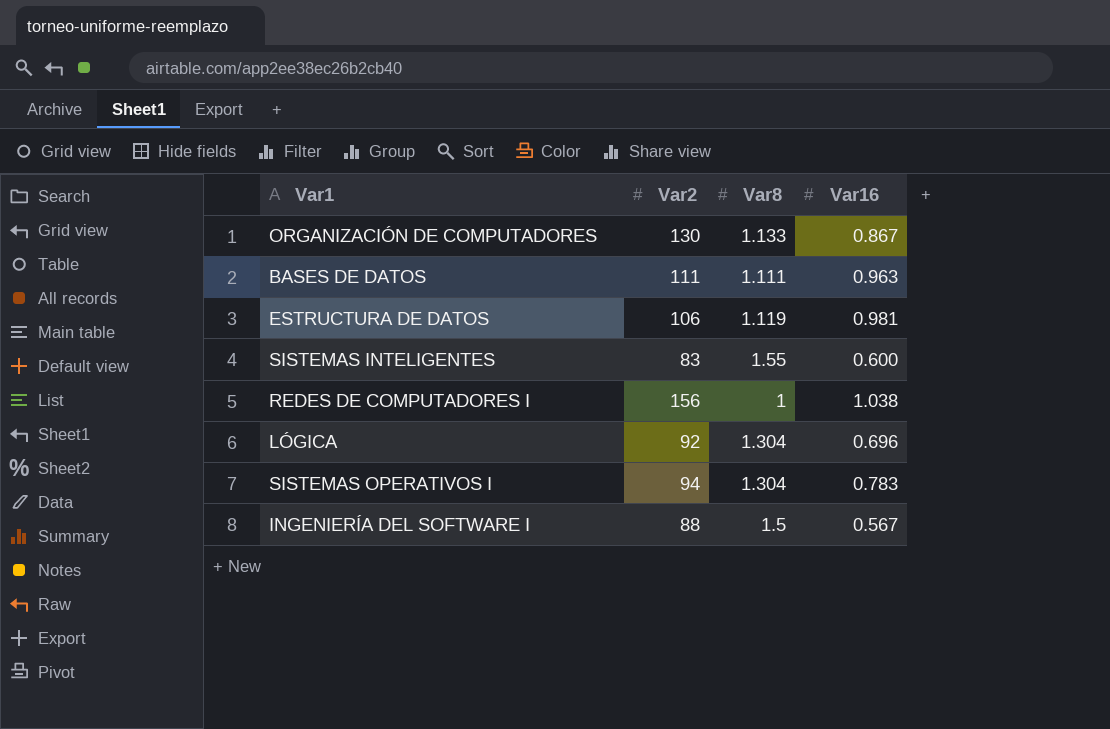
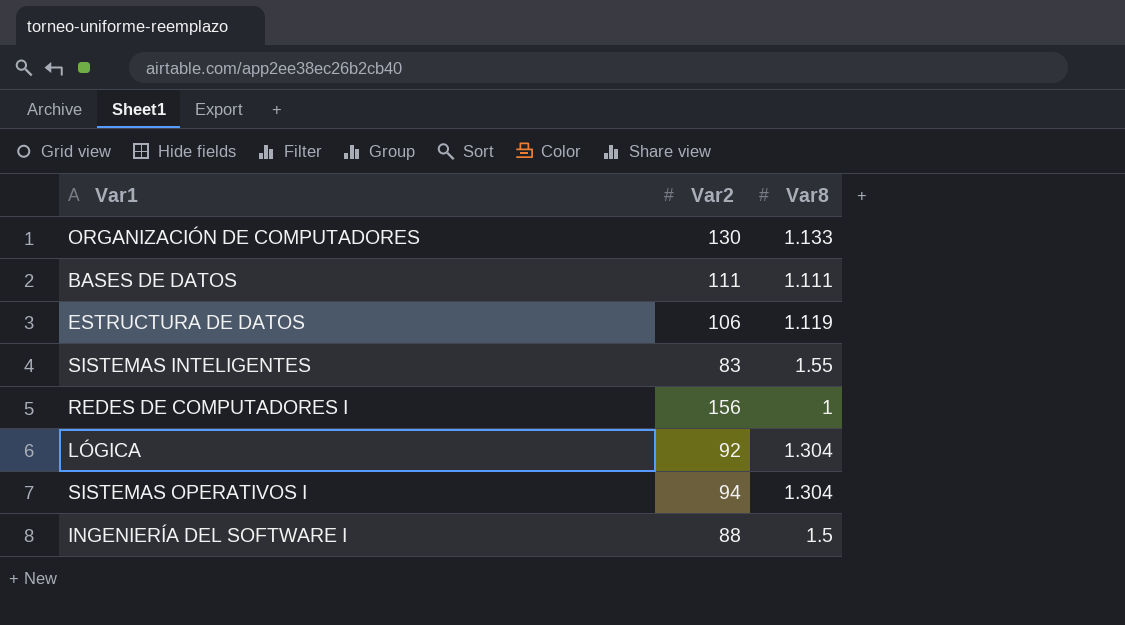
column Var16 | position: 4 -> none

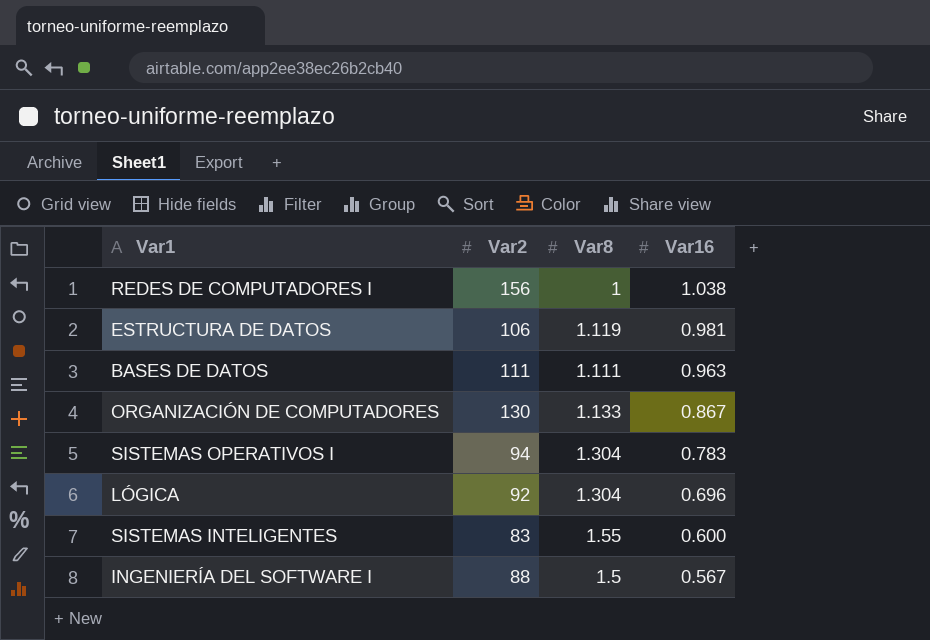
row order: none -> Var16 descending
column Var16 | position: none -> 4

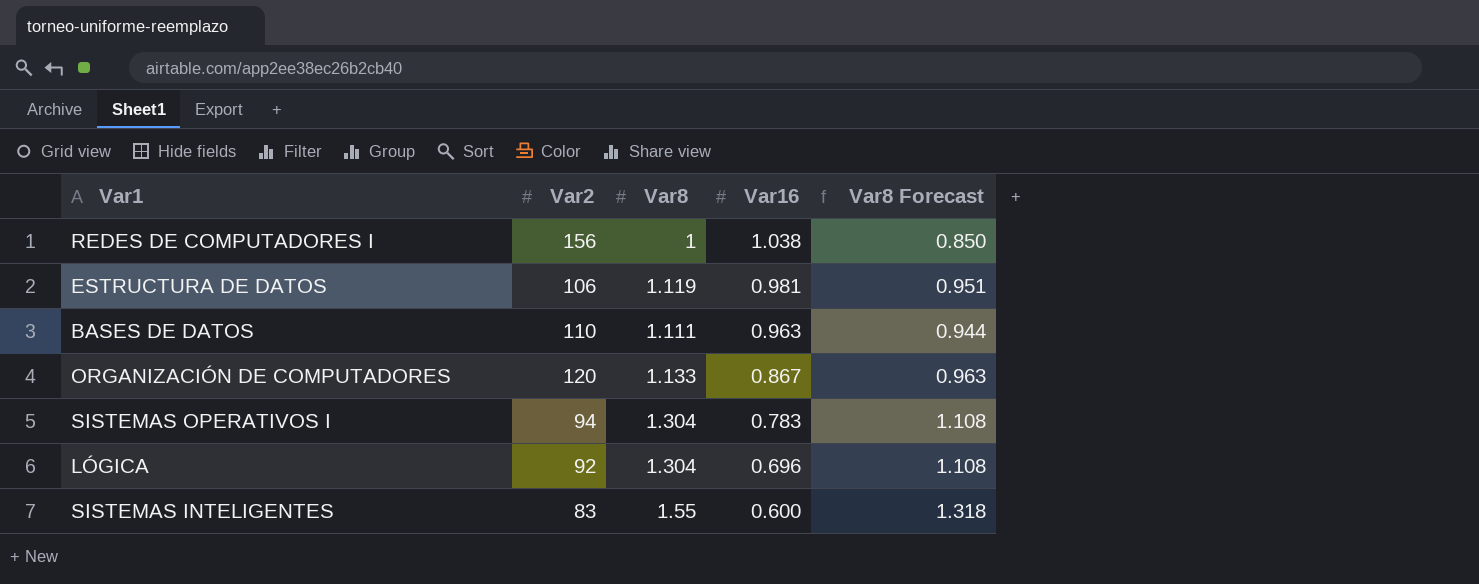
column Var8 Forecast | formula: none -> [Var8] * 0.85
row INGENIERÍA DEL SOFTWARE I: 88 | 1.5 | 0.567 -> none
BASES DE DATOS | Var2: 111 -> 110
ORGANIZACIÓN DE COMPUTADORES | Var2: 130 -> 120

